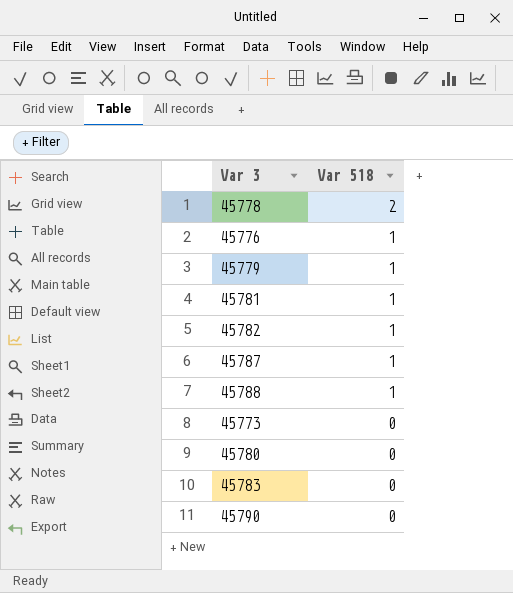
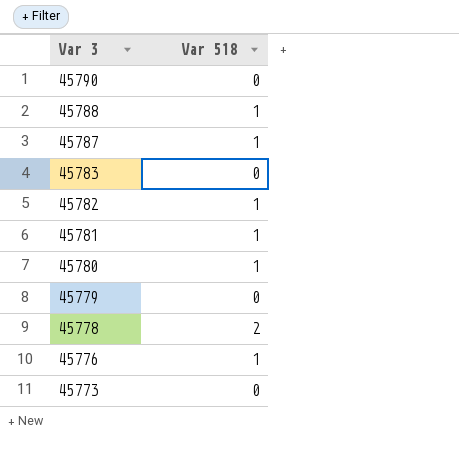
row order: Var 518 descending -> Var 3 descending
45780 | Var 518: 0 -> 1
45779 | Var 518: 1 -> 0

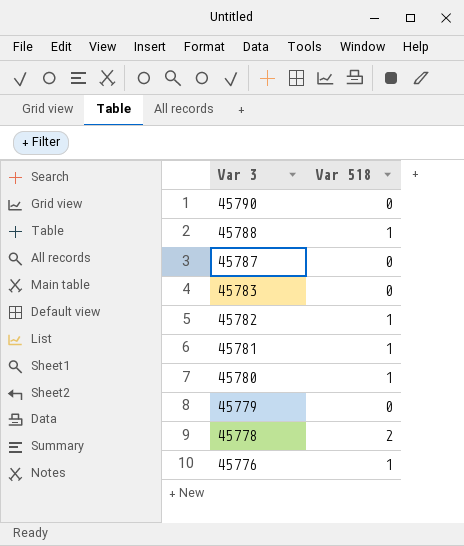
row 45773: 0 -> none
45787 | Var 518: 1 -> 0

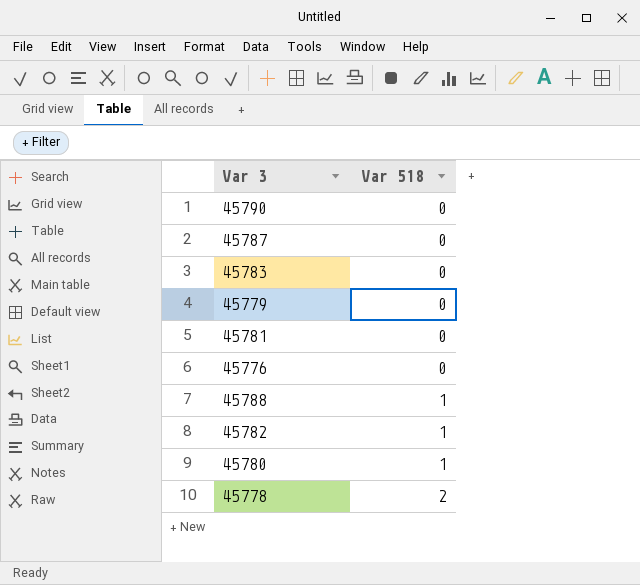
row order: Var 3 descending -> Var 518 ascending
45781 | Var 518: 1 -> 0
45776 | Var 518: 1 -> 0

